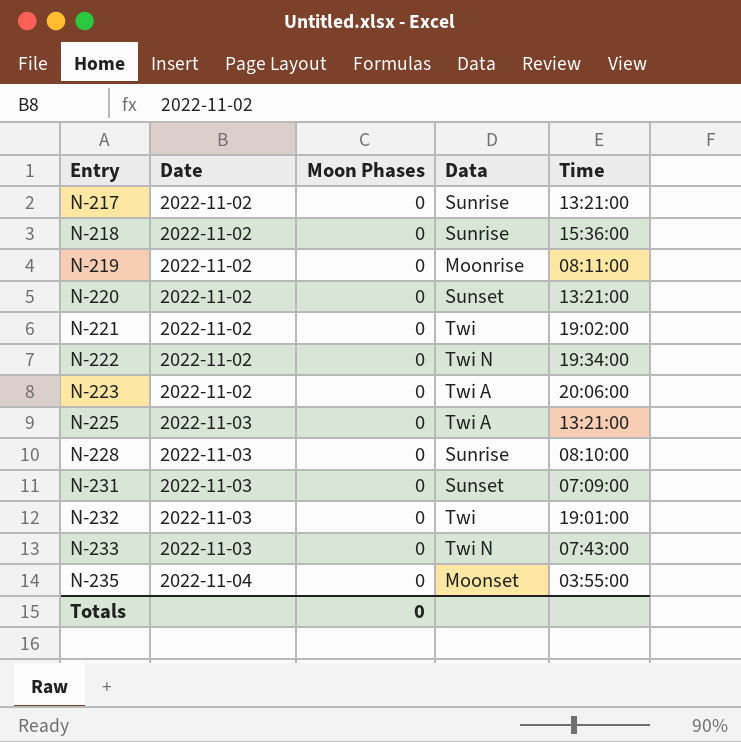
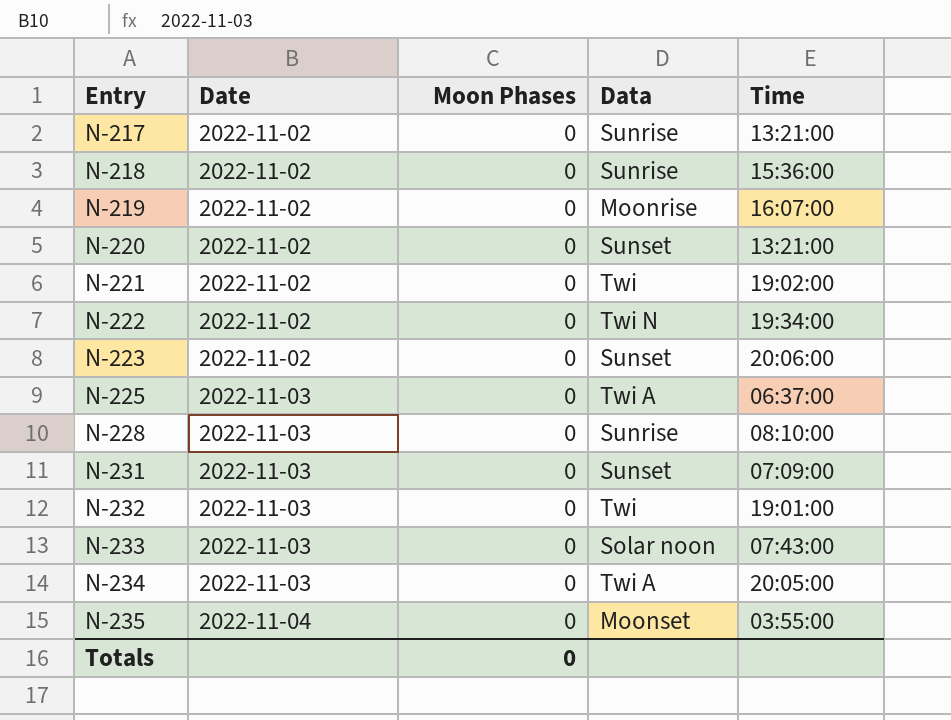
N-219 | Time: 08:11:00 -> 16:07:00
N-223 | Data: Twi A -> Sunset
N-225 | Time: 13:21:00 -> 06:37:00
N-233 | Data: Twi N -> Solar noon
row N-234: none -> 2022-11-03 | 0 | Twi A | 20:05:00

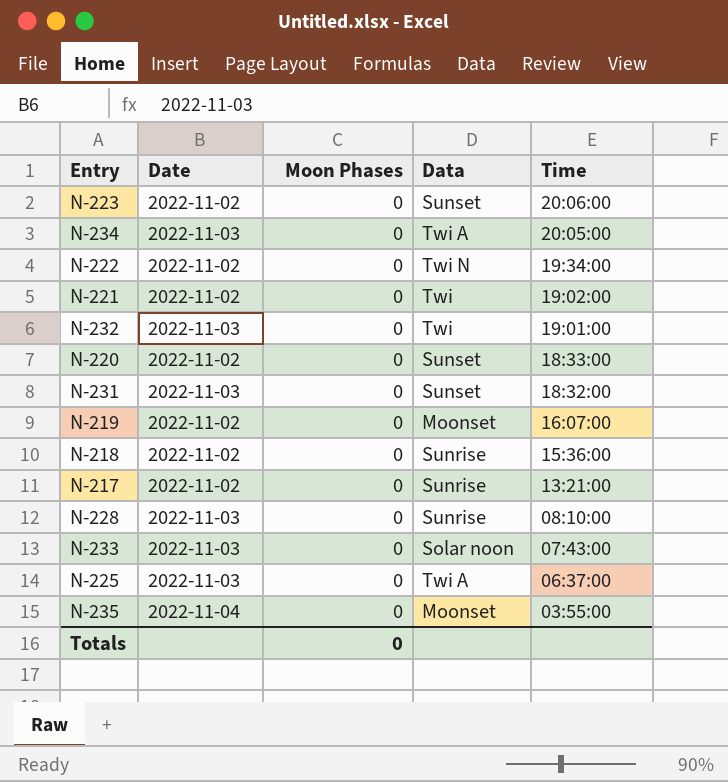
row order: Entry ascending -> Time descending
N-220 | Time: 13:21:00 -> 18:33:00
N-231 | Time: 07:09:00 -> 18:32:00
N-219 | Data: Moonrise -> Moonset

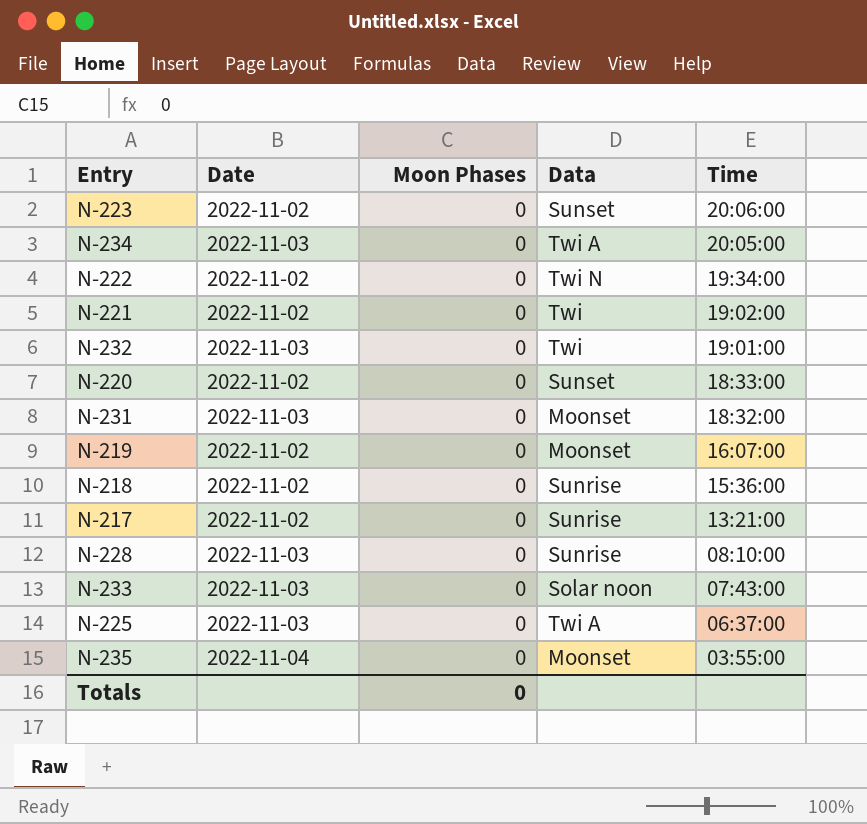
N-231 | Data: Sunset -> Moonset

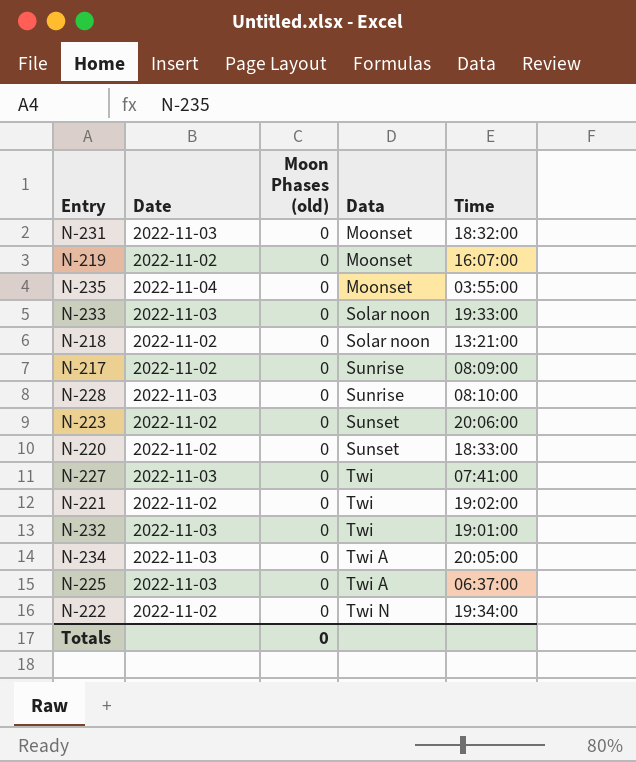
row order: Time descending -> Data ascending
column name: Moon Phases -> Moon Phases (old)
N-233 | Time: 07:43:00 -> 19:33:00
N-218 | Data: Sunrise -> Solar noon
N-218 | Time: 15:36:00 -> 13:21:00
N-217 | Time: 13:21:00 -> 08:09:00
row N-227: none -> 2022-11-03 | 0 | Twi | 07:41:00

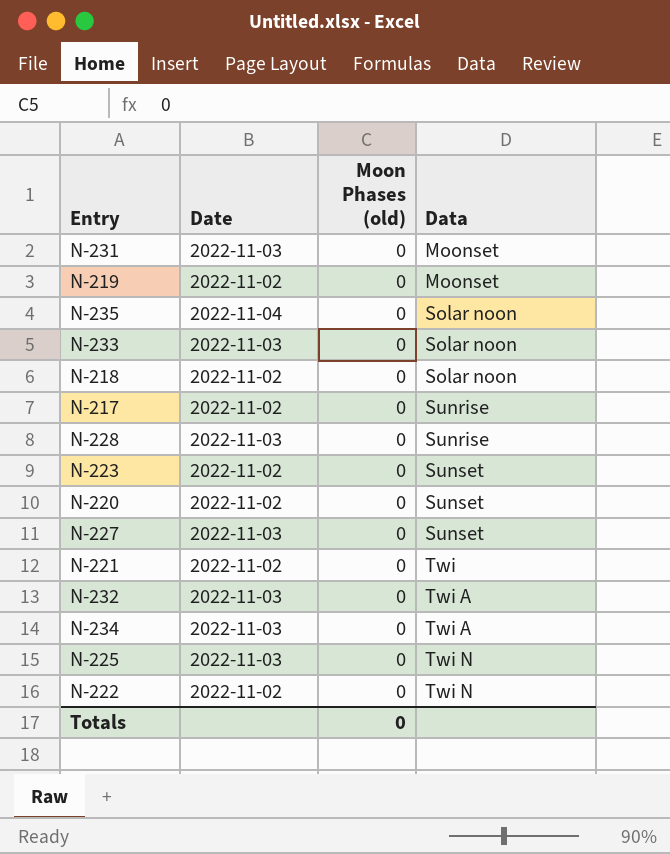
column Time | position: 5 -> none
N-235 | Data: Moonset -> Solar noon
N-227 | Data: Twi -> Sunset
N-232 | Data: Twi -> Twi A
N-225 | Data: Twi A -> Twi N

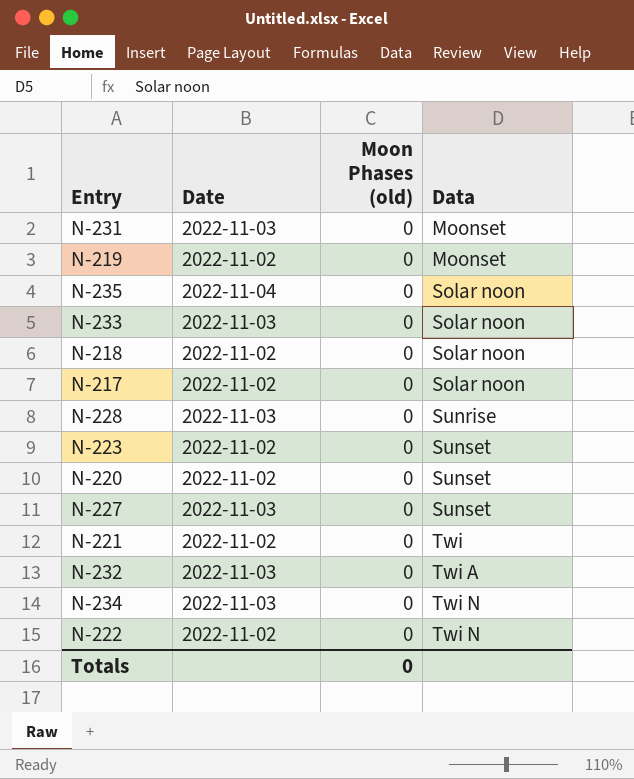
row N-225: 2022-11-03 | 0 | Twi N -> none
N-217 | Data: Sunrise -> Solar noon
N-234 | Data: Twi A -> Twi N

